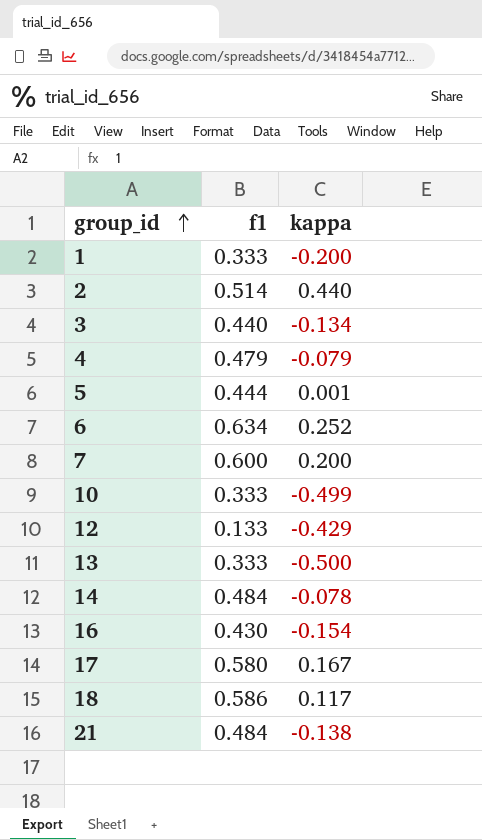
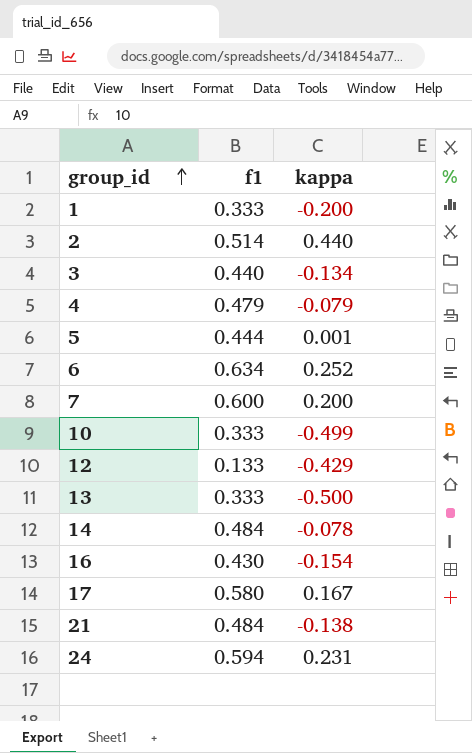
row 18: 0.586 | 0.117 -> none
row 24: none -> 0.594 | 0.231

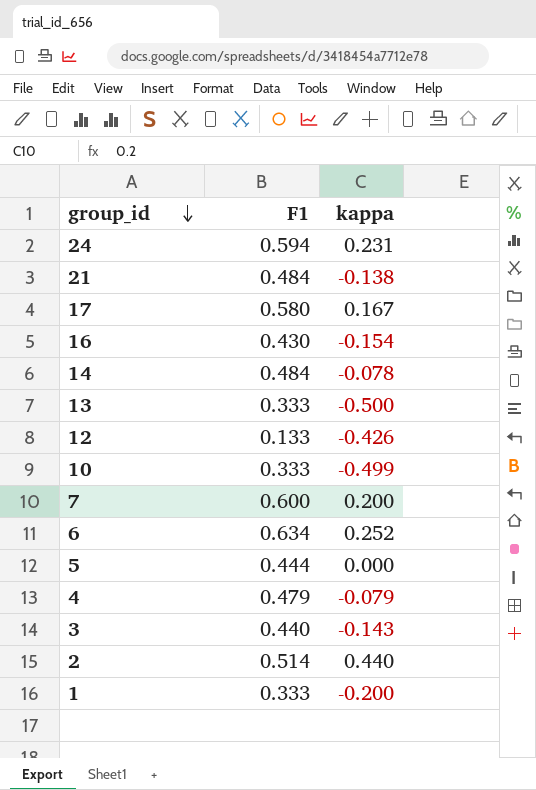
row order: group_id ascending -> group_id descending
column name: f1 -> F1
12 | kappa: -0.429 -> -0.426
5 | kappa: 0.001 -> 0.000
3 | kappa: -0.134 -> -0.143

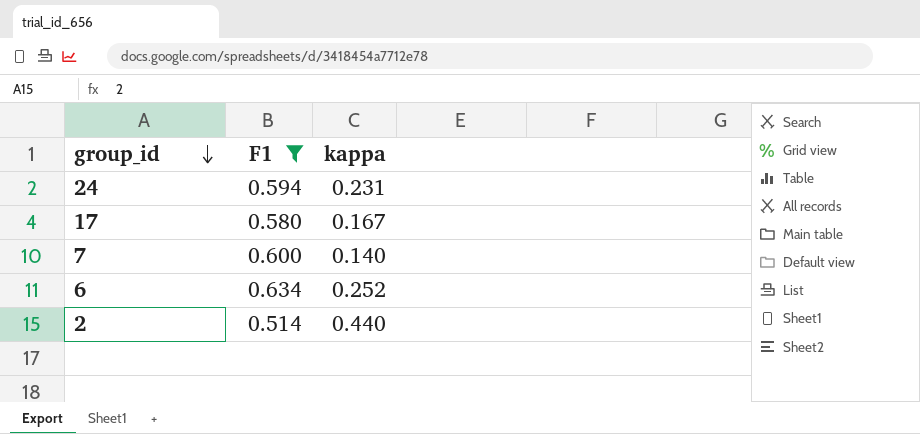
filter: none -> F1 >= 0.514
7 | kappa: 0.200 -> 0.140

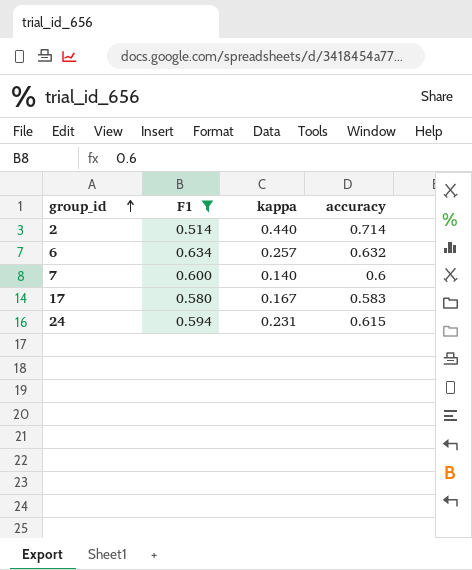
row order: group_id descending -> group_id ascending
column accuracy | position: none -> 4
6 | kappa: 0.252 -> 0.257

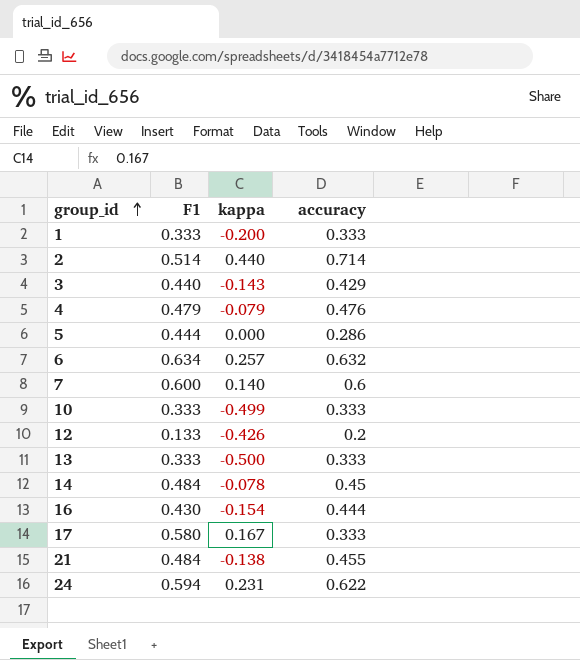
filter: F1 >= 0.514 -> none
17 | accuracy: 0.583 -> 0.333
24 | accuracy: 0.615 -> 0.622

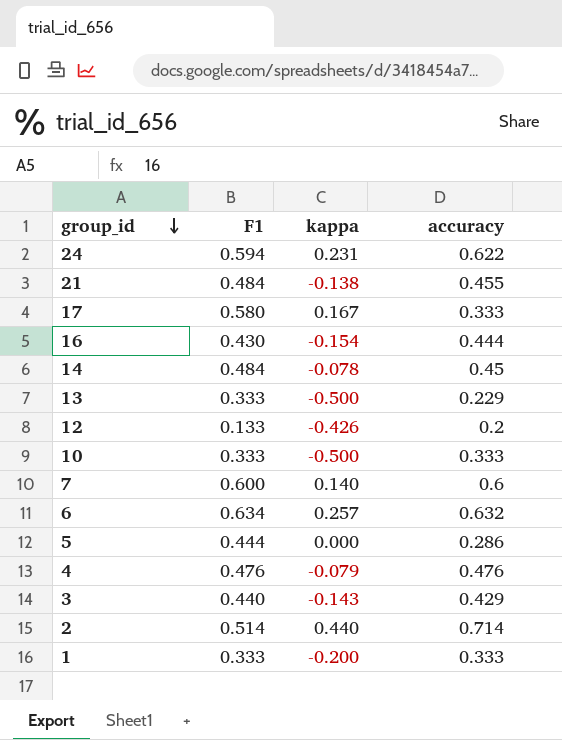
row order: group_id ascending -> group_id descending
13 | accuracy: 0.333 -> 0.229
10 | kappa: -0.499 -> -0.500
4 | F1: 0.479 -> 0.476

